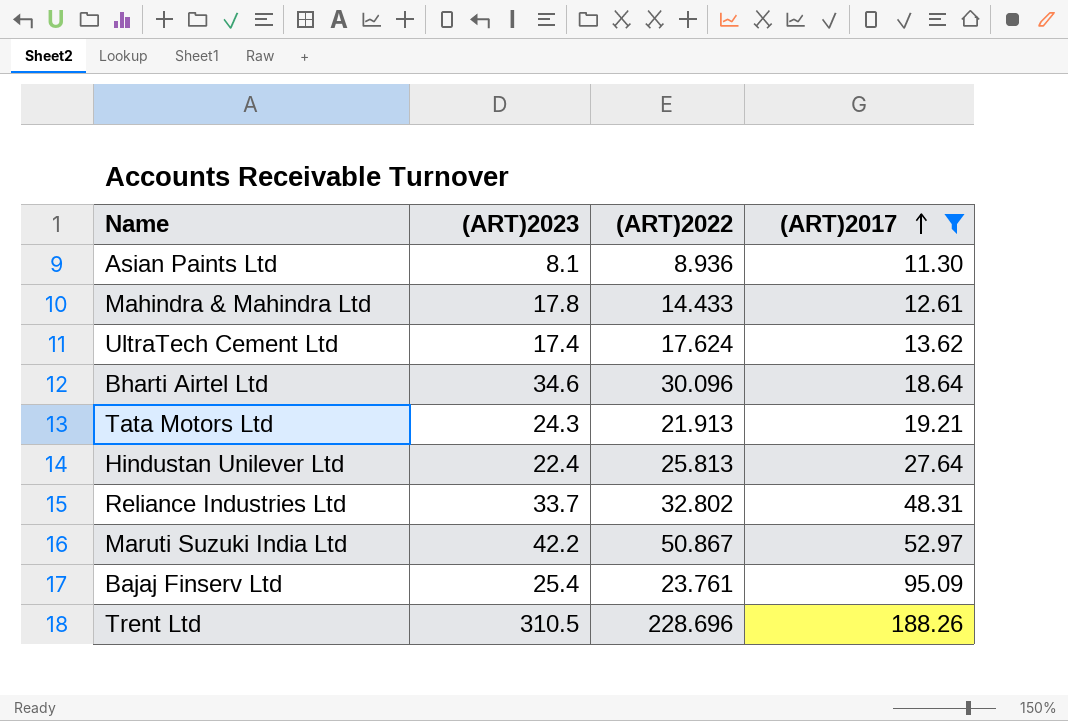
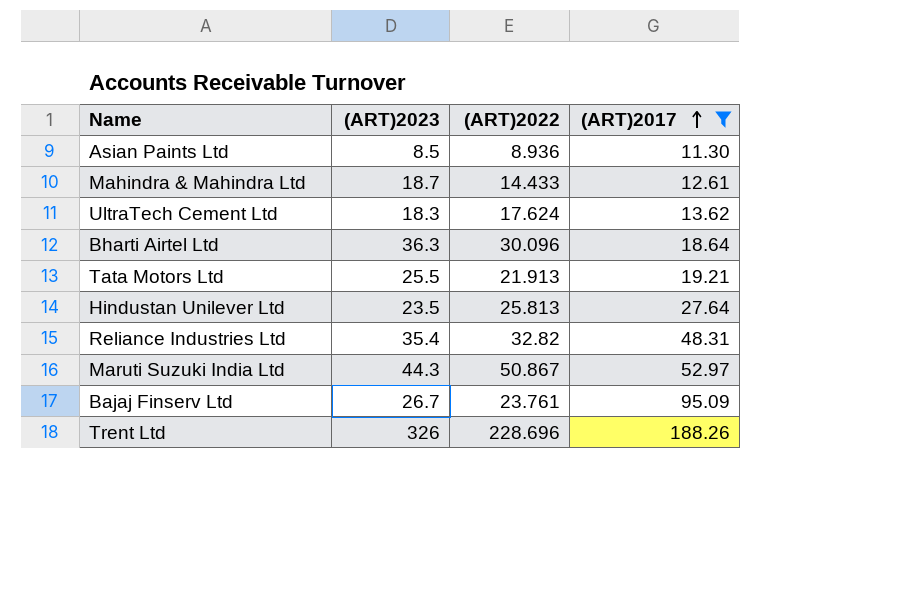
Asian Paints Ltd | (ART)2023: 8.1 -> 8.5
Mahindra & Mahindra Ltd | (ART)2023: 17.8 -> 18.7
UltraTech Cement Ltd | (ART)2023: 17.4 -> 18.3
Bharti Airtel Ltd | (ART)2023: 34.6 -> 36.3
Tata Motors Ltd | (ART)2023: 24.3 -> 25.5
Hindustan Unilever Ltd | (ART)2023: 22.4 -> 23.5
Reliance Industries Ltd | (ART)2023: 33.7 -> 35.4
Reliance Industries Ltd | (ART)2022: 32.802 -> 32.82
Maruti Suzuki India Ltd | (ART)2023: 42.2 -> 44.3
Bajaj Finserv Ltd | (ART)2023: 25.4 -> 26.7
Trent Ltd | (ART)2023: 310.5 -> 326

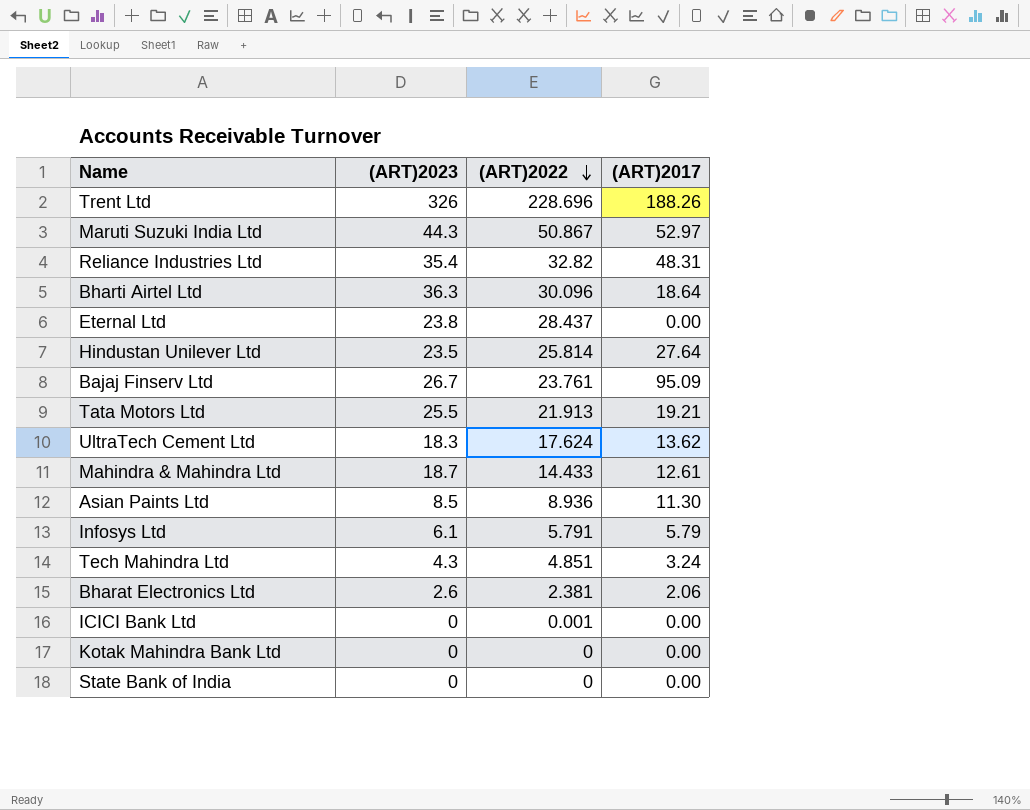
filter: (ART)2017 >= 11.30 -> none
row order: (ART)2017 ascending -> (ART)2022 descending
Hindustan Unilever Ltd | (ART)2022: 25.813 -> 25.814

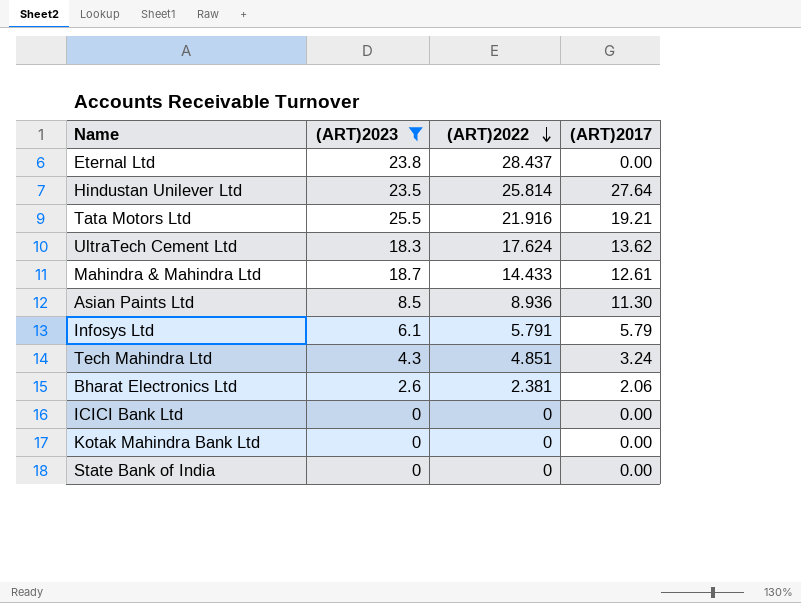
filter: none -> (ART)2023 <= 25.5
Tata Motors Ltd | (ART)2022: 21.913 -> 21.916
ICICI Bank Ltd | (ART)2022: 0.001 -> 0

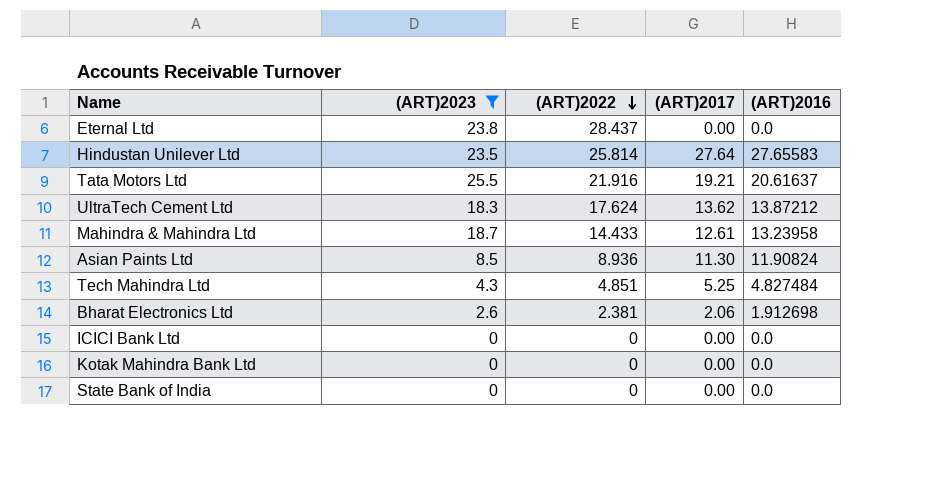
column (ART)2016 | position: none -> 5
row Infosys Ltd: 6.1 | 5.791 | 5.79 -> none
Tech Mahindra Ltd | (ART)2017: 3.24 -> 5.25

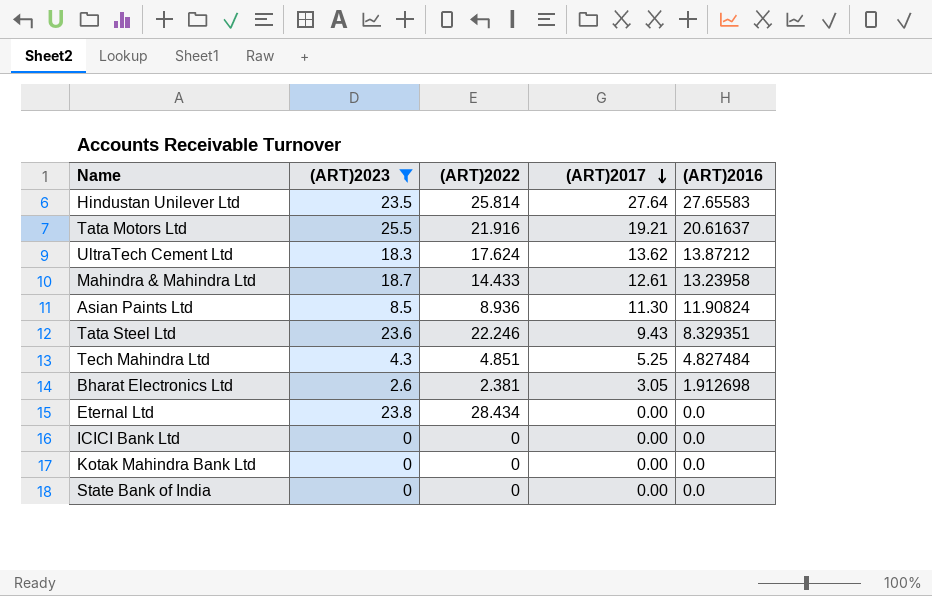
row order: (ART)2022 descending -> (ART)2017 descending
row Tata Steel Ltd: none -> 23.6 | 22.246 | 9.43 | 8.329351
Bharat Electronics Ltd | (ART)2017: 2.06 -> 3.05
Eternal Ltd | (ART)2022: 28.437 -> 28.434

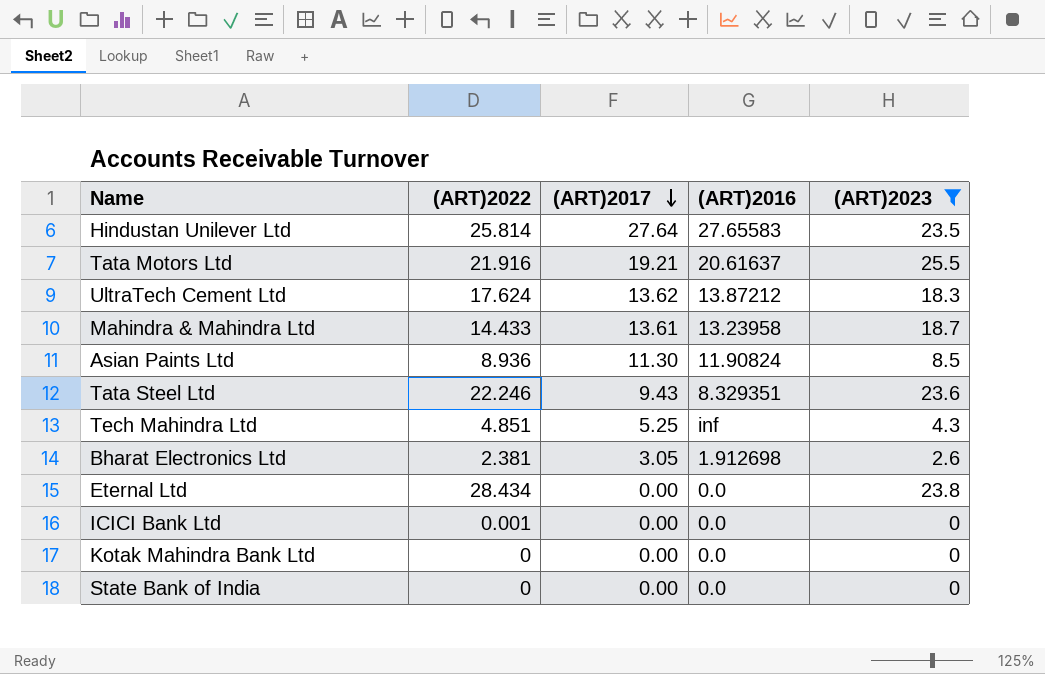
column (ART)2023 | position: 2 -> 5
Mahindra & Mahindra Ltd | (ART)2017: 12.61 -> 13.61
Tech Mahindra Ltd | (ART)2016: 4.827484 -> inf
ICICI Bank Ltd | (ART)2022: 0 -> 0.001

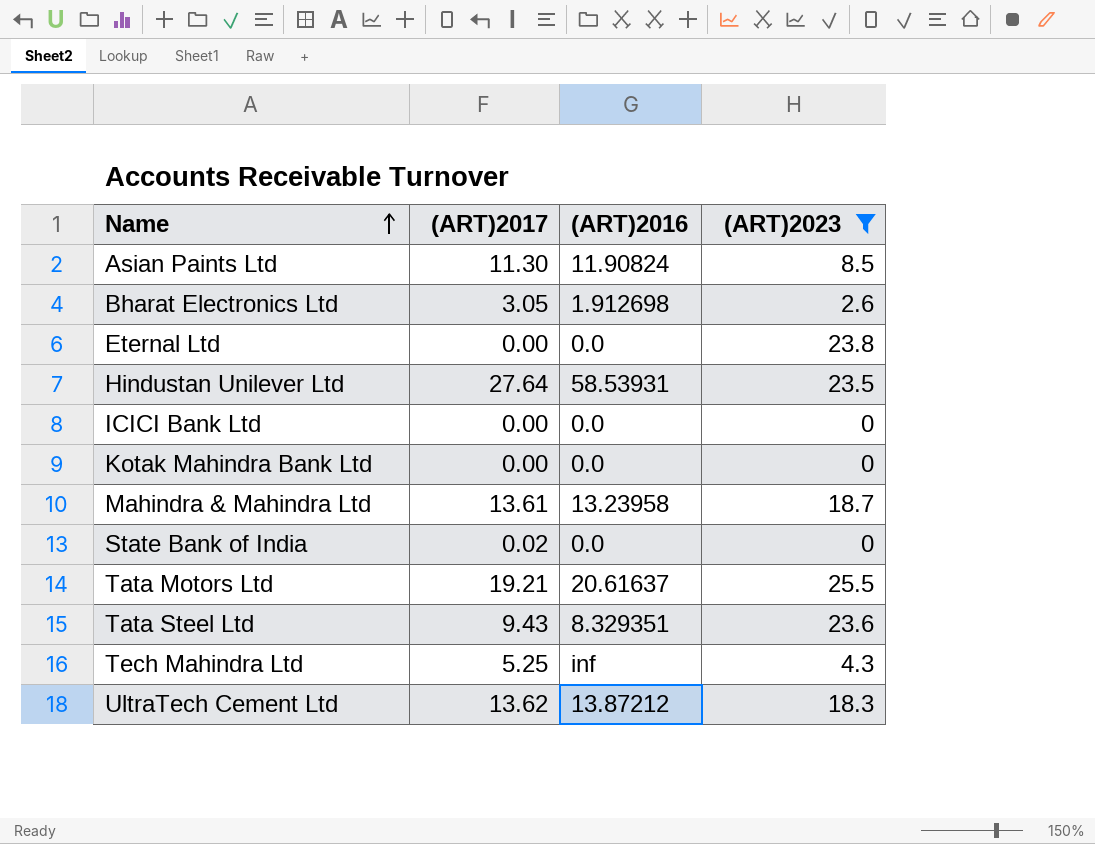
row order: (ART)2017 descending -> Name ascending
column (ART)2022 | position: 2 -> none
Hindustan Unilever Ltd | (ART)2016: 27.65583 -> 58.53931
State Bank of India | (ART)2017: 0.00 -> 0.02

